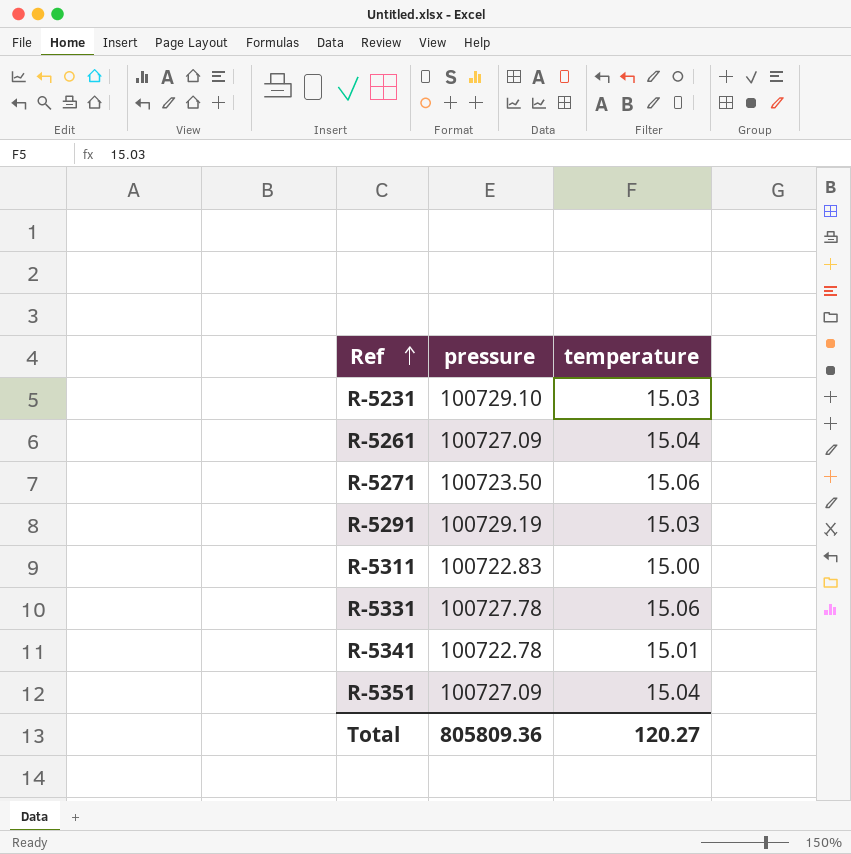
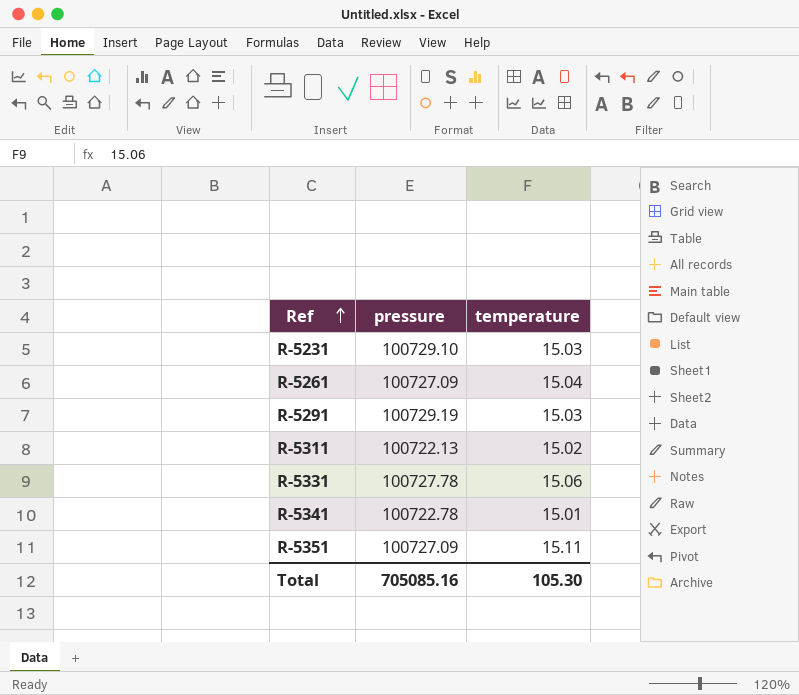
row R-5271: 100723.50 | 15.06 -> none
R-5311 | pressure: 100722.83 -> 100722.13
R-5311 | temperature: 15.00 -> 15.02
R-5351 | temperature: 15.04 -> 15.11
Total | pressure: 805809.36 -> 705085.16
Total | temperature: 120.27 -> 105.30

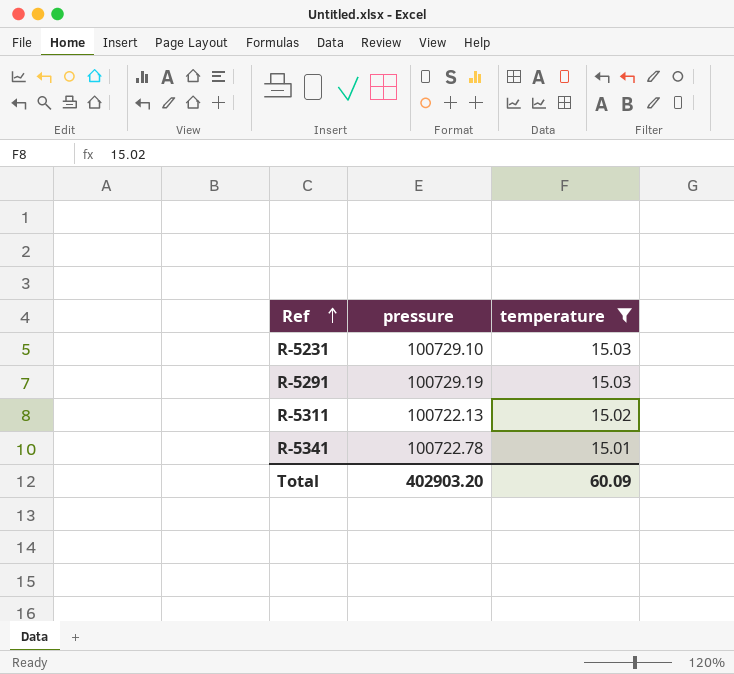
filter: none -> temperature <= 15.03
Total | pressure: 705085.16 -> 402903.20
Total | temperature: 105.30 -> 60.09

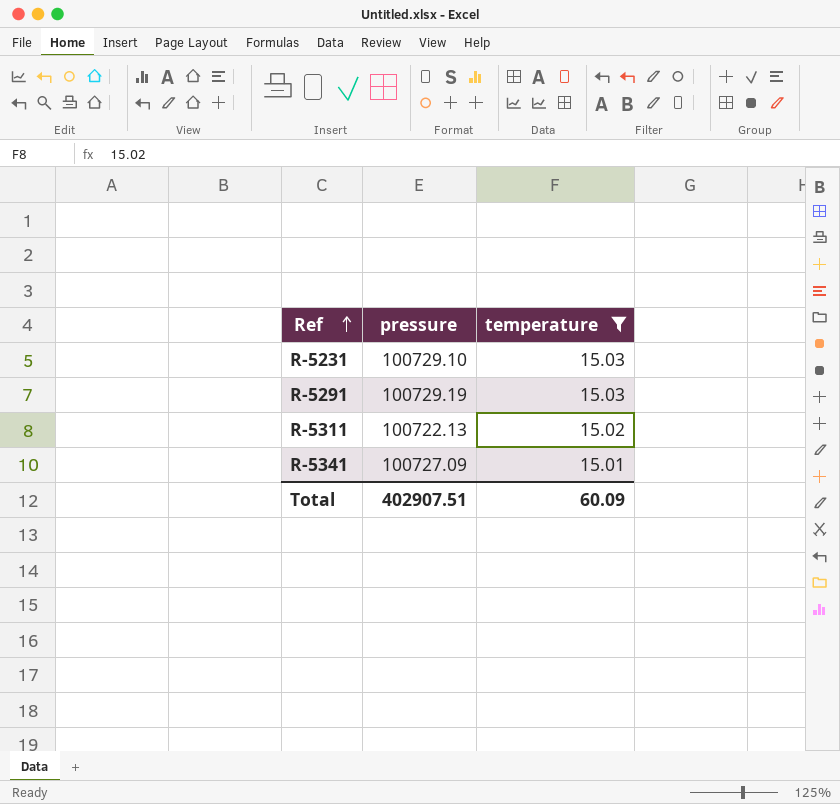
R-5341 | pressure: 100722.78 -> 100727.09
Total | pressure: 402903.20 -> 402907.51

